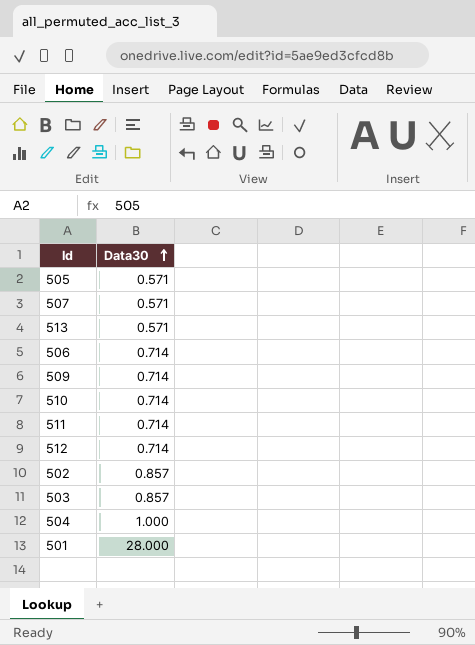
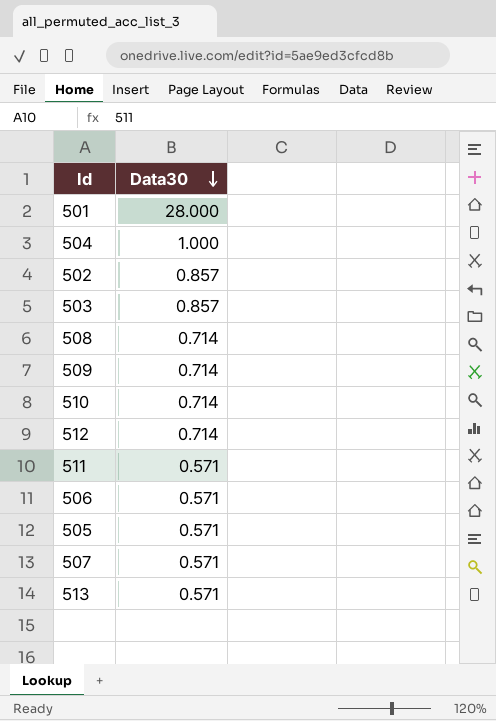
row order: Data30 ascending -> Data30 descending
row 508: none -> 0.714
511 | Data30: 0.714 -> 0.571
506 | Data30: 0.714 -> 0.571

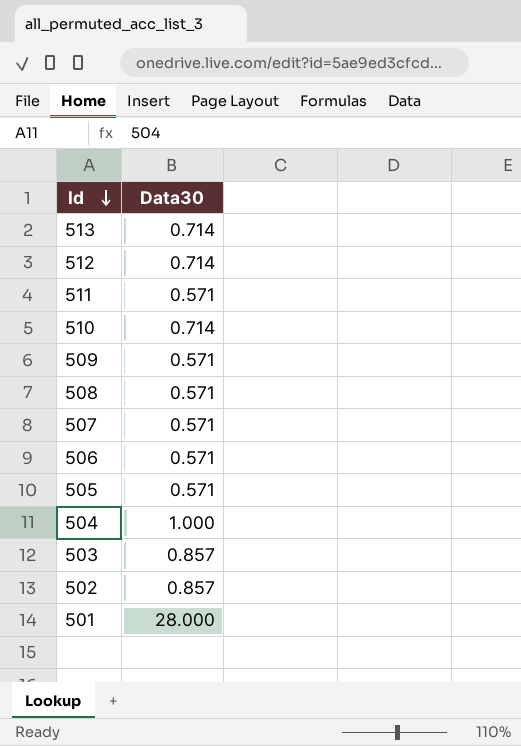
row order: Data30 descending -> Id descending
513 | Data30: 0.571 -> 0.714
509 | Data30: 0.714 -> 0.571
508 | Data30: 0.714 -> 0.571

